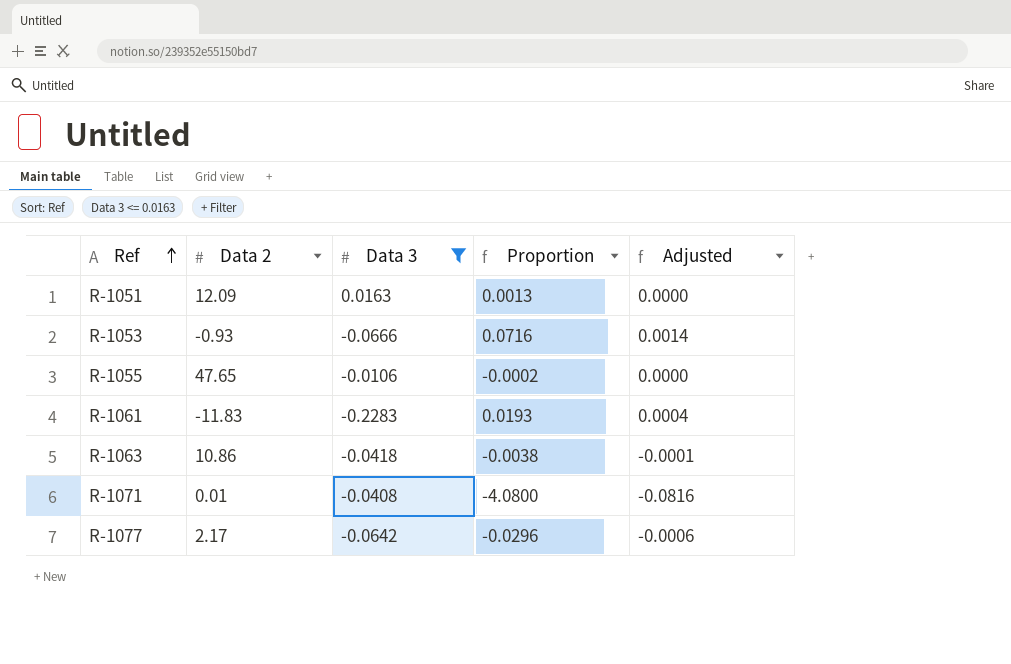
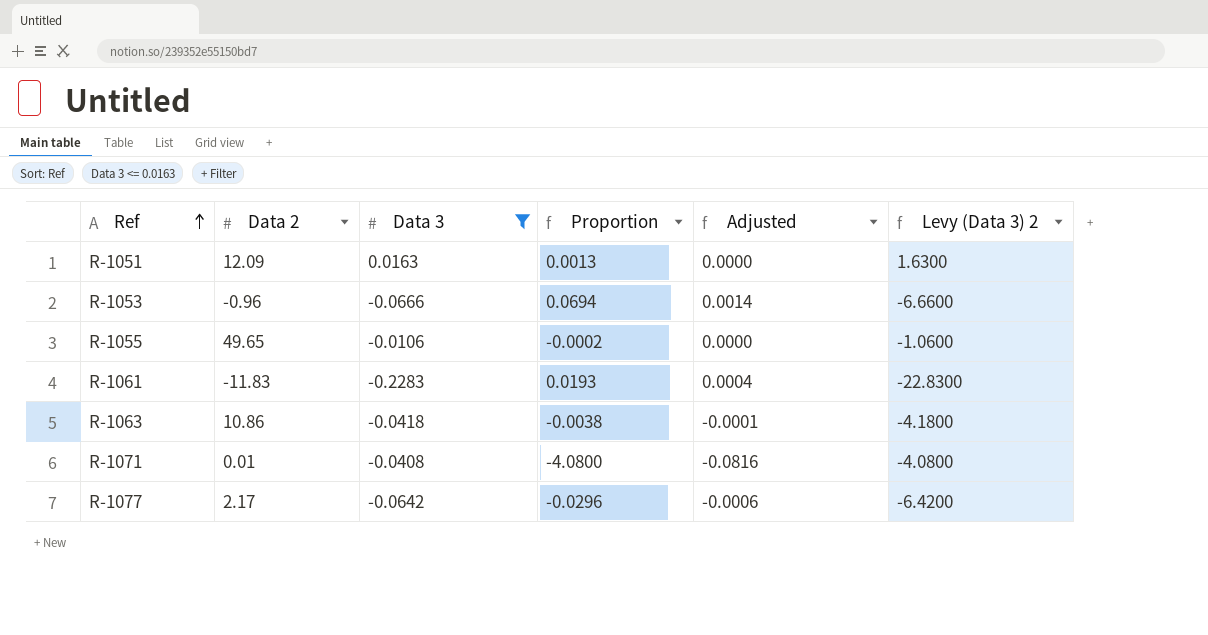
column Levy (Data 3) 2 | formula: none -> [Data 3] * 100
R-1053 | Data 2: -0.93 -> -0.96
R-1053 | Proportion: 0.0716 -> 0.0694
R-1055 | Data 2: 47.65 -> 49.65

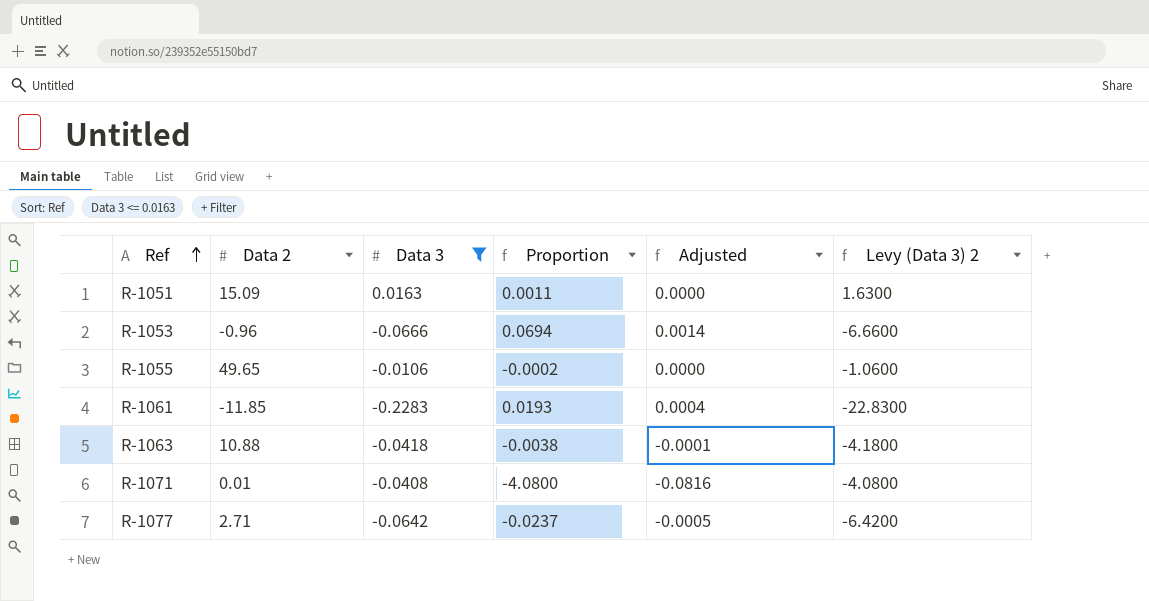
R-1051 | Data 2: 12.09 -> 15.09
R-1051 | Proportion: 0.0013 -> 0.0011
R-1061 | Data 2: -11.83 -> -11.85
R-1063 | Data 2: 10.86 -> 10.88
R-1077 | Data 2: 2.17 -> 2.71
R-1077 | Proportion: -0.0296 -> -0.0237
R-1077 | Adjusted: -0.0006 -> -0.0005

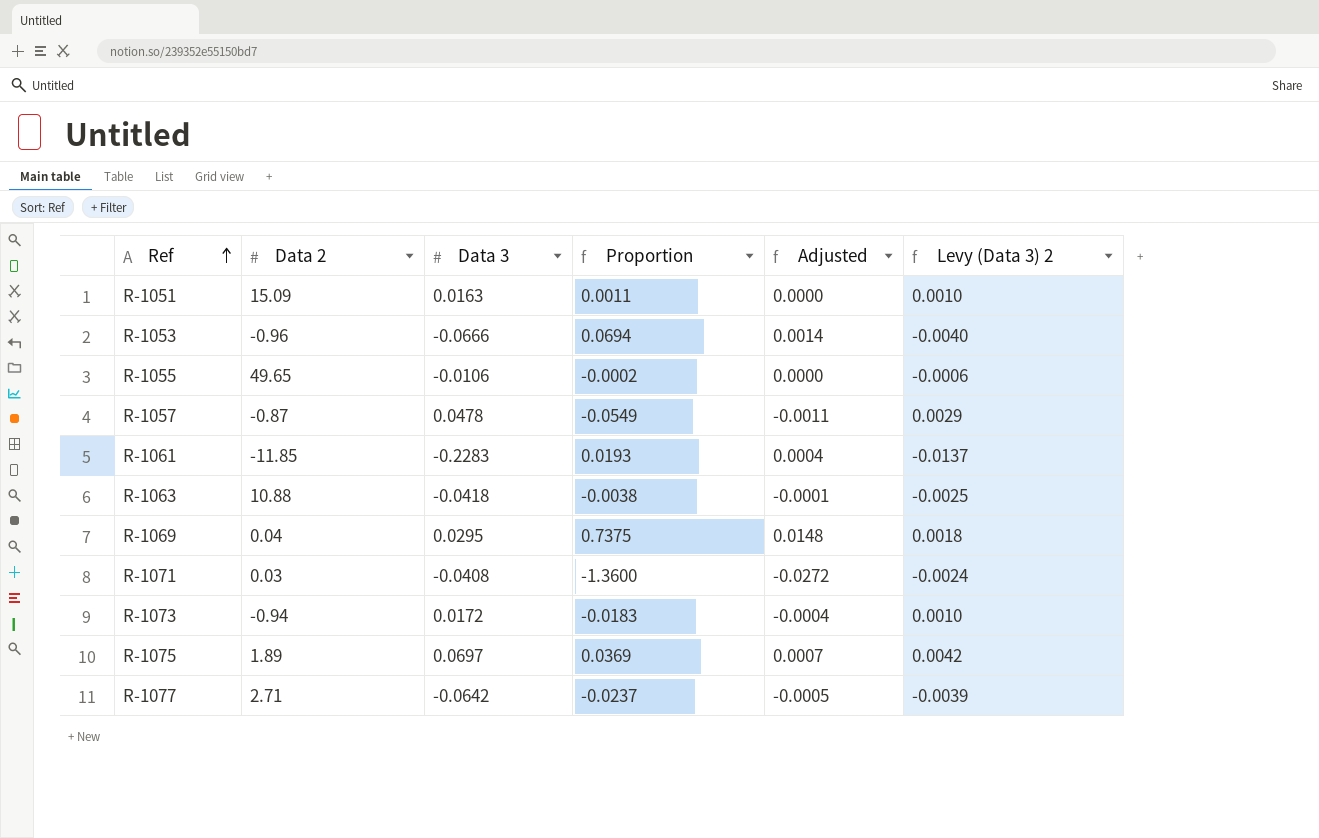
filter: Data 3 <= 0.0163 -> none
column Levy (Data 3) 2 | formula: [Data 3] * 100 -> [Data 3] * 0.06
R-1071 | Data 2: 0.01 -> 0.03
R-1071 | Proportion: -4.0800 -> -1.3600
R-1071 | Adjusted: -0.0816 -> -0.0272

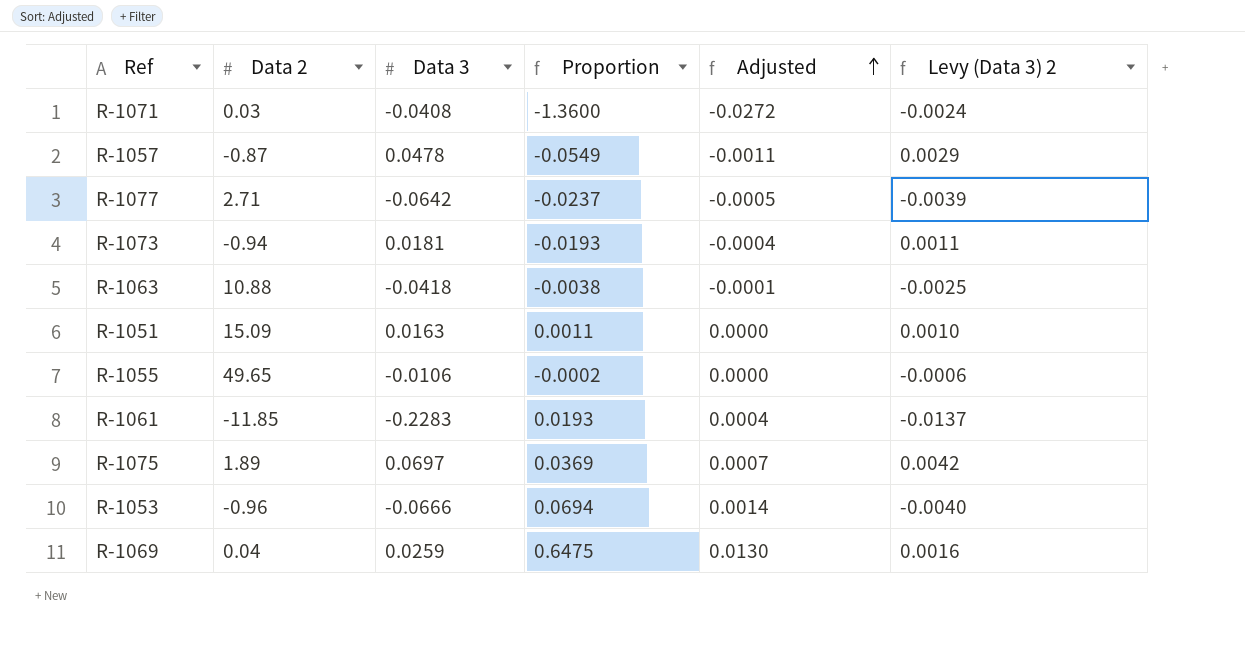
row order: Ref ascending -> Adjusted ascending
R-1073 | Data 3: 0.0172 -> 0.0181
R-1073 | Proportion: -0.0183 -> -0.0193
R-1073 | Levy (Data 3) 2: 0.0010 -> 0.0011
R-1069 | Data 3: 0.0295 -> 0.0259
R-1069 | Proportion: 0.7375 -> 0.6475
R-1069 | Adjusted: 0.0148 -> 0.0130
R-1069 | Levy (Data 3) 2: 0.0018 -> 0.0016

